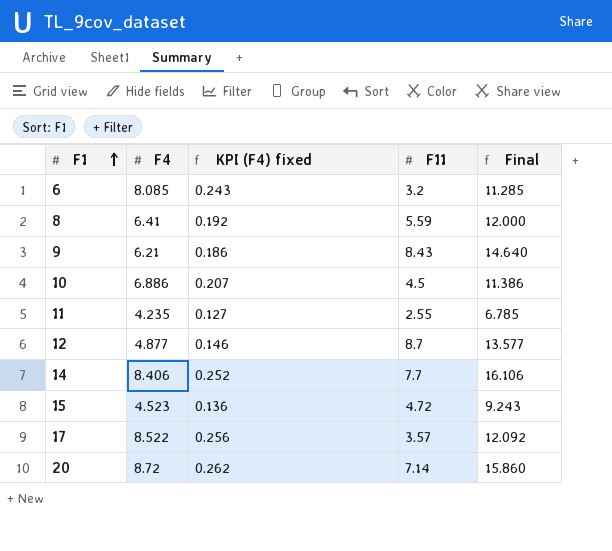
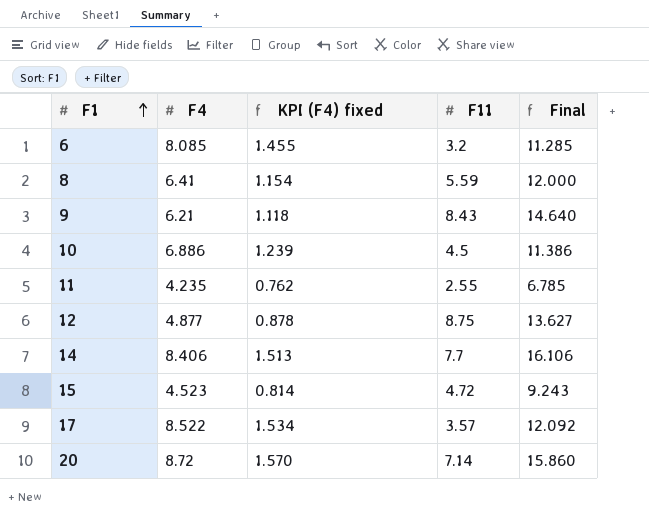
column KPI (F4) fixed | formula: [F4] * 0.03 -> [F4] * 0.18
12 | F11: 8.7 -> 8.75
12 | Final: 13.577 -> 13.627

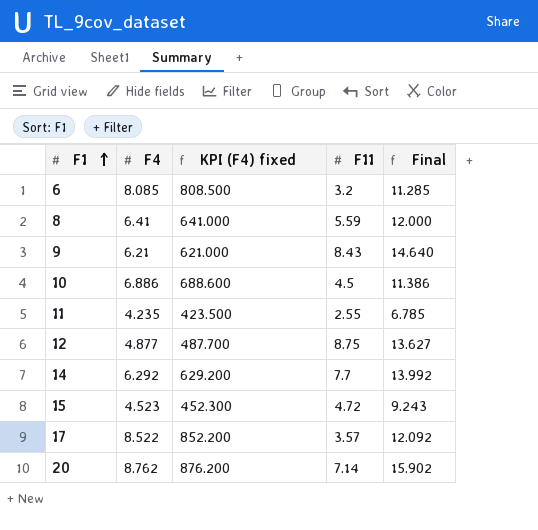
column KPI (F4) fixed | formula: [F4] * 0.18 -> [F4] * 100
14 | F4: 8.406 -> 6.292
14 | Final: 16.106 -> 13.992
20 | F4: 8.72 -> 8.762
20 | Final: 15.860 -> 15.902

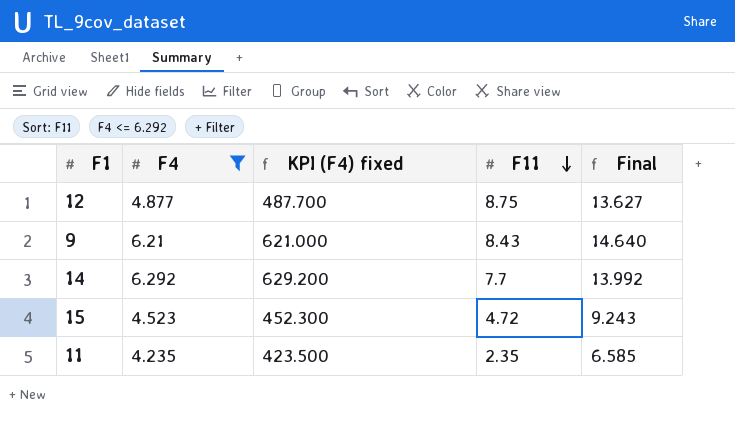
filter: none -> F4 <= 6.292
row order: F1 ascending -> F11 descending
11 | F11: 2.55 -> 2.35
11 | Final: 6.785 -> 6.585

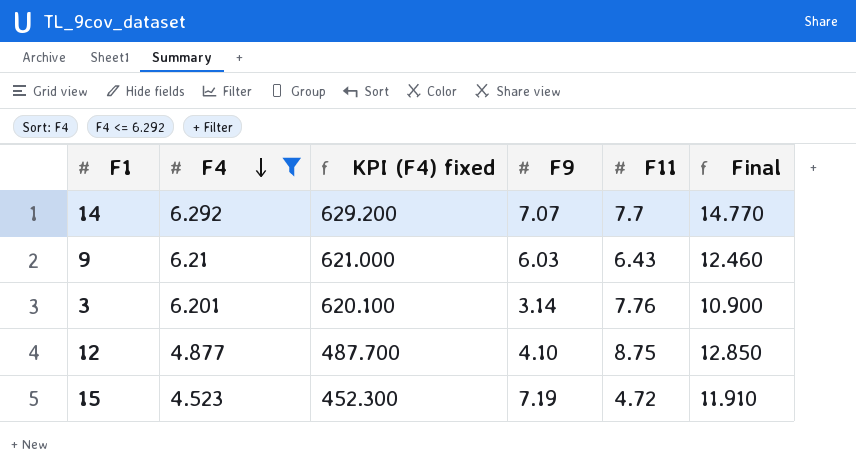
row order: F11 descending -> F4 descending
column F9 | position: none -> 4
column Final | formula: [F4] + [F11] -> [F9] + [F11]
row 11: 4.235 | 423.500 | 2.35 | 6.585 -> none
9 | F11: 8.43 -> 6.43
row 3: none -> 6.201 | 620.100 | 3.14 | 7.76 | 10.900

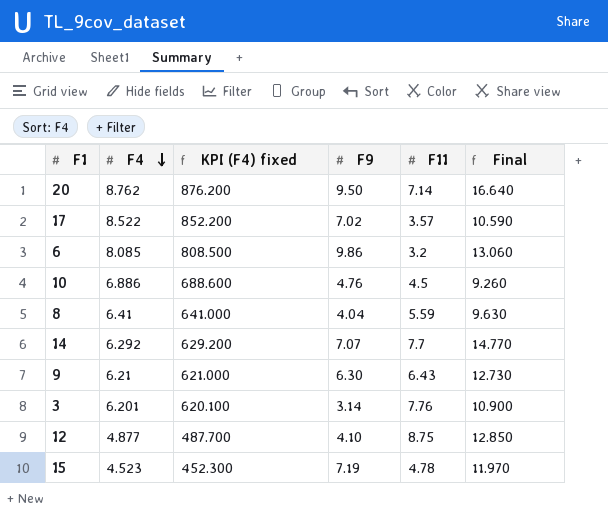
filter: F4 <= 6.292 -> none
9 | F9: 6.03 -> 6.30
9 | Final: 12.460 -> 12.730
15 | F11: 4.72 -> 4.78
15 | Final: 11.910 -> 11.970

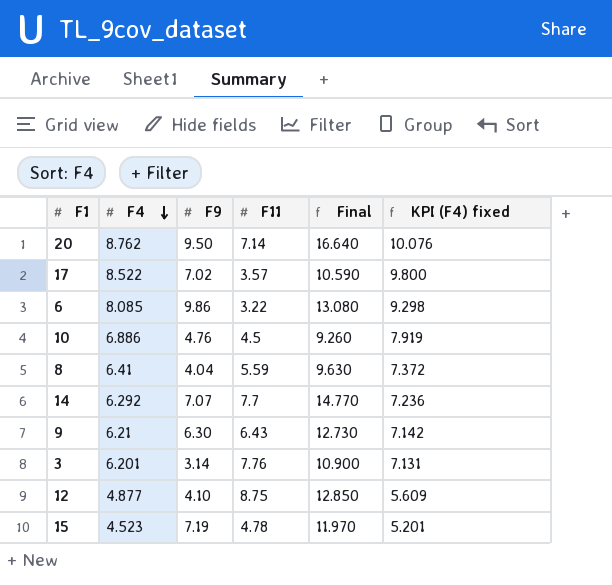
column KPI (F4) fixed | formula: [F4] * 100 -> [F4] * 1.15
column KPI (F4) fixed | position: 3 -> 6
6 | F11: 3.2 -> 3.22
6 | Final: 13.060 -> 13.080

